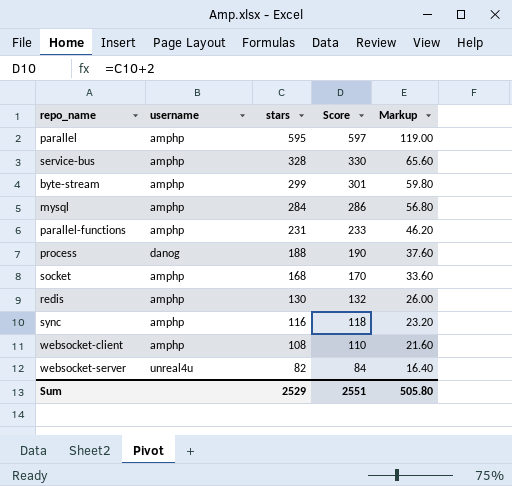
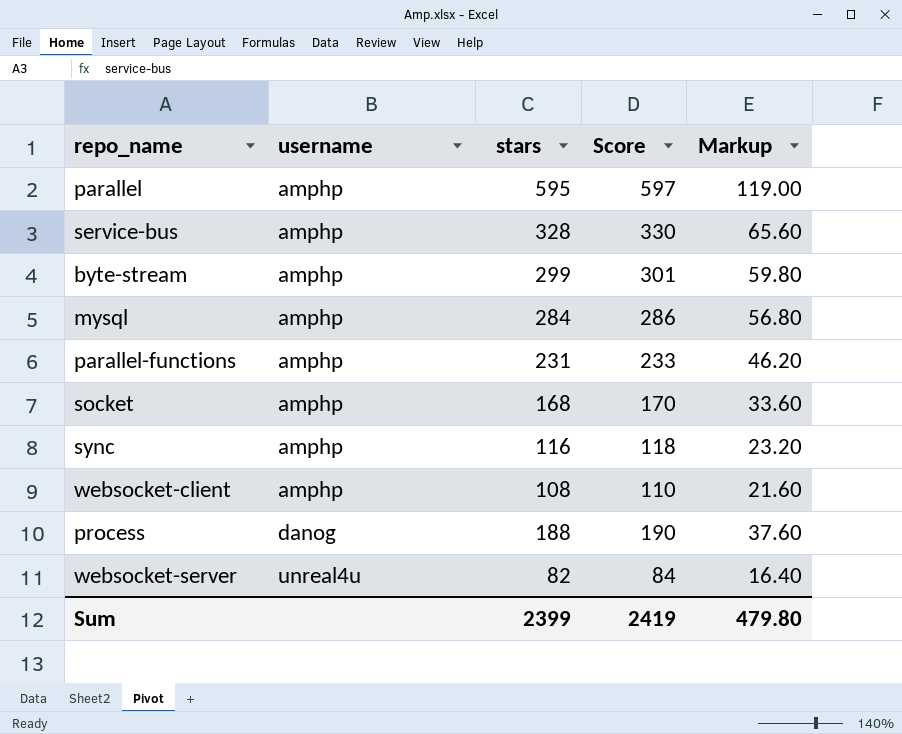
row order: stars descending -> username ascending
row redis: amphp | 130 | 132 | 26.00 -> none
Sum | stars: 2529 -> 2399
Sum | Score: 2551 -> 2419
Sum | Markup: 505.80 -> 479.80

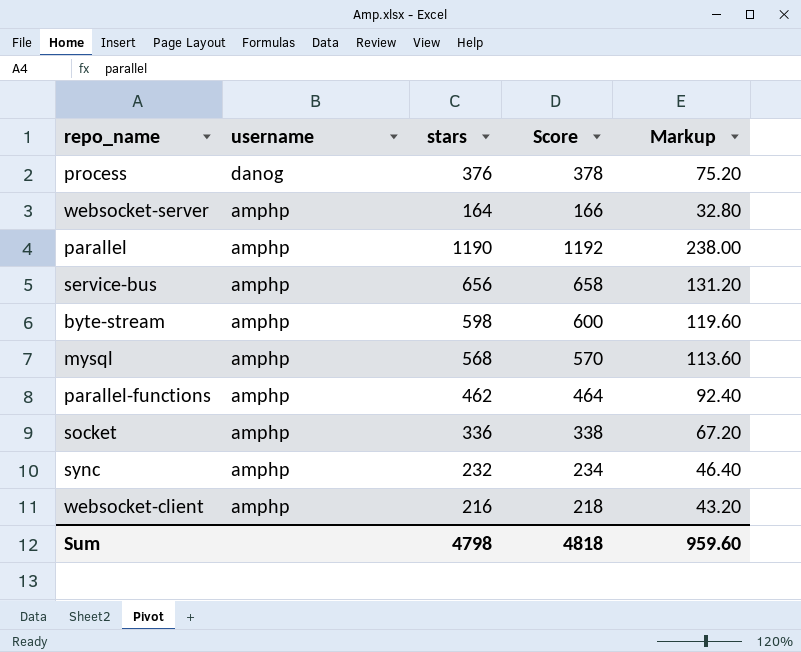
row order: username ascending -> username descending
process | stars: 188 -> 376
process | Score: 190 -> 378
process | Markup: 37.60 -> 75.20
websocket-server | username: unreal4u -> amphp
websocket-server | stars: 82 -> 164
websocket-server | Score: 84 -> 166
websocket-server | Markup: 16.40 -> 32.80
parallel | stars: 595 -> 1190
parallel | Score: 597 -> 1192
parallel | Markup: 119.00 -> 238.00
service-bus | stars: 328 -> 656
service-bus | Score: 330 -> 658
service-bus | Markup: 65.60 -> 131.20
byte-stream | stars: 299 -> 598
byte-stream | Score: 301 -> 600
byte-stream | Markup: 59.80 -> 119.60
mysql | stars: 284 -> 568
mysql | Score: 286 -> 570
mysql | Markup: 56.80 -> 113.60
parallel-functions | stars: 231 -> 462
parallel-functions | Score: 233 -> 464
parallel-functions | Markup: 46.20 -> 92.40
socket | stars: 168 -> 336
socket | Score: 170 -> 338
socket | Markup: 33.60 -> 67.20
sync | stars: 116 -> 232
sync | Score: 118 -> 234
sync | Markup: 23.20 -> 46.40
websocket-client | stars: 108 -> 216
websocket-client | Score: 110 -> 218
websocket-client | Markup: 21.60 -> 43.20
Sum | stars: 2399 -> 4798
Sum | Score: 2419 -> 4818
Sum | Markup: 479.80 -> 959.60

